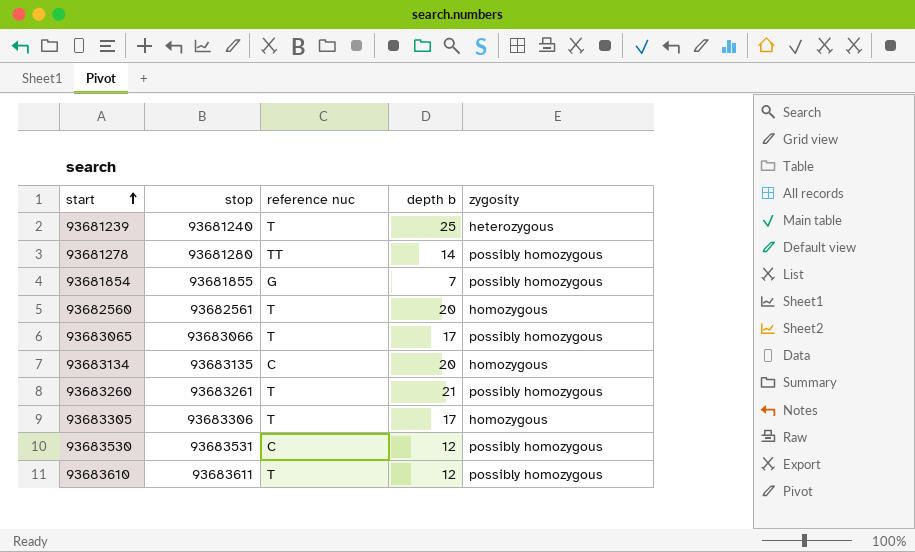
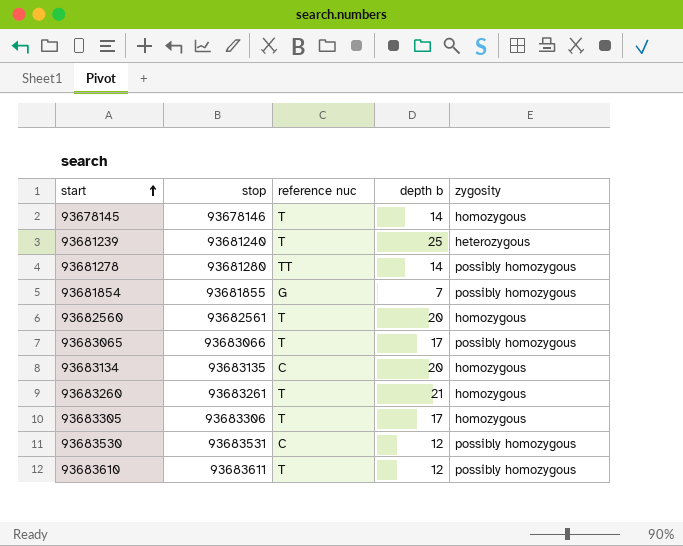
row 93678145: none -> 93678146 | T | 14 | homozygous
93683260 | zygosity: possibly homozygous -> homozygous

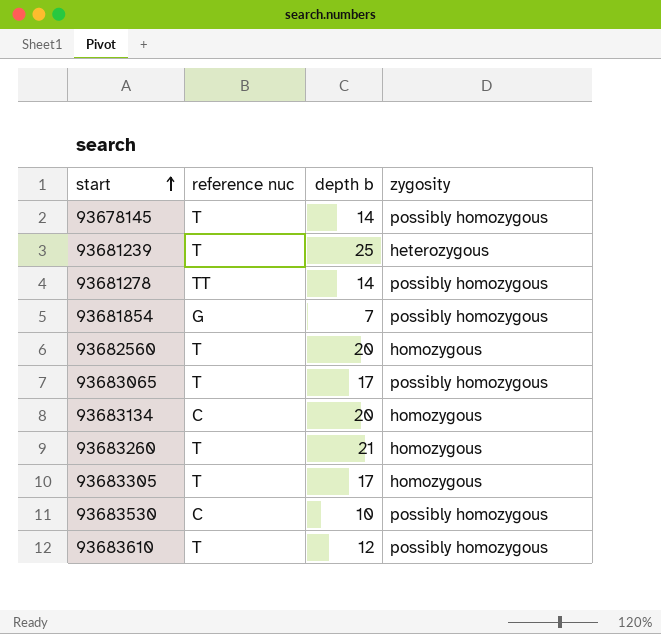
column stop | position: 2 -> none
93678145 | zygosity: homozygous -> possibly homozygous
93683530 | depth b: 12 -> 10

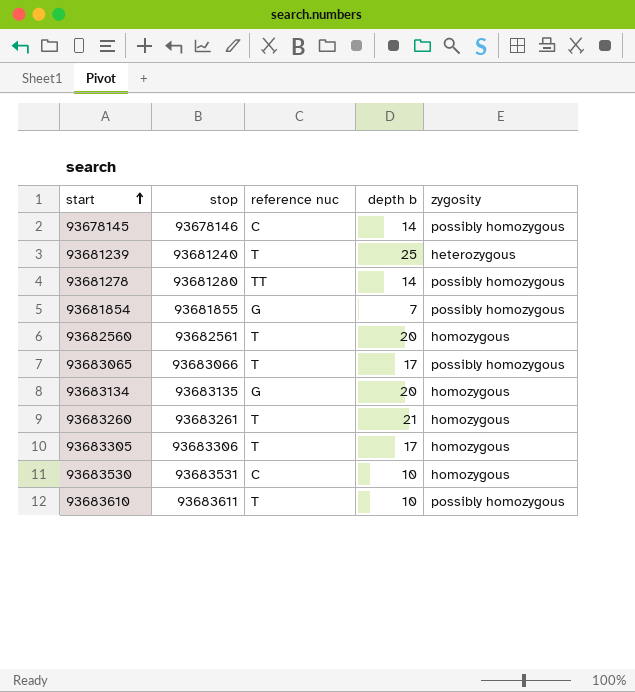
column stop | position: none -> 2
93678145 | reference nuc: T -> C
93683134 | reference nuc: C -> G
93683530 | zygosity: possibly homozygous -> homozygous
93683610 | depth b: 12 -> 10

